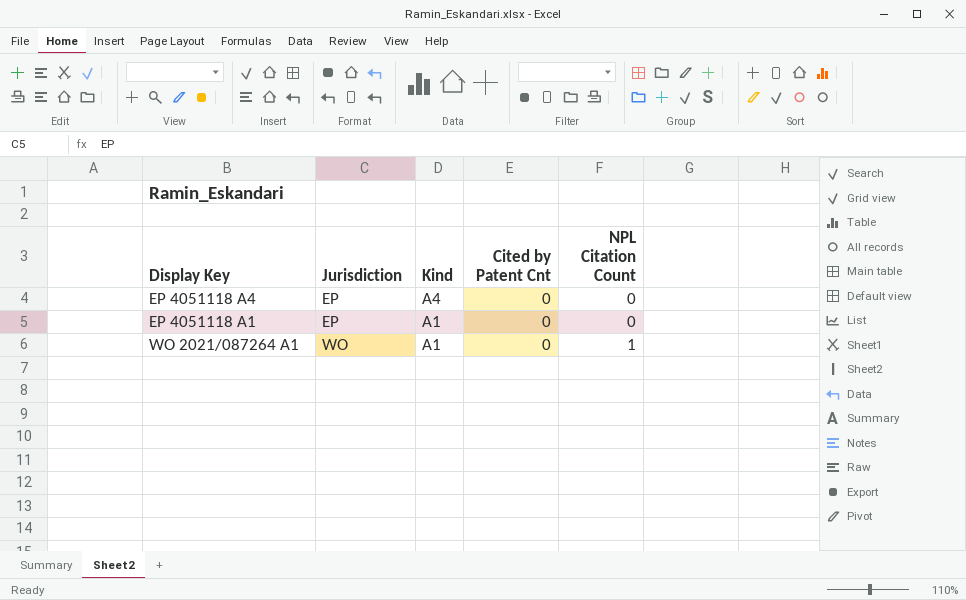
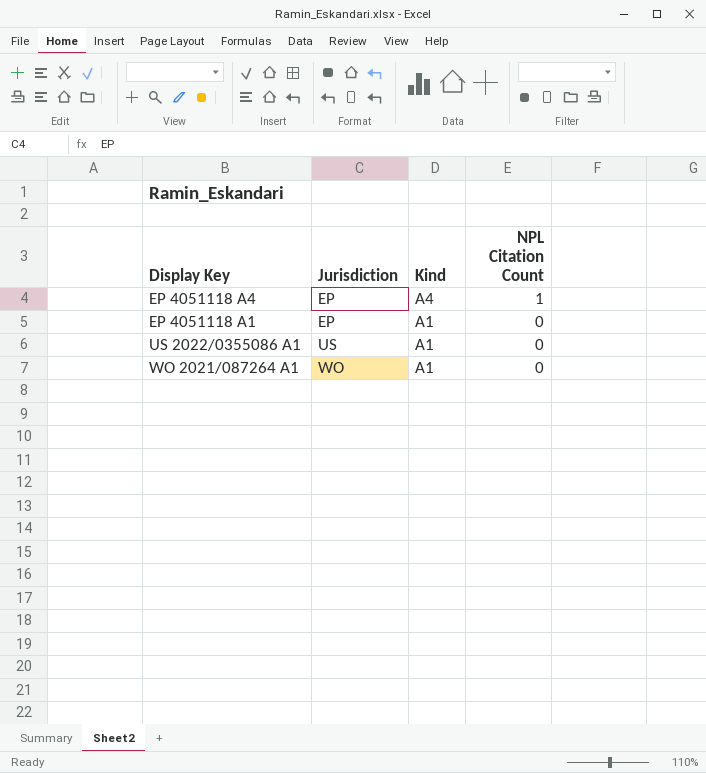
column Cited by Patent Cnt | position: 4 -> none
EP 4051118 A4 | NPL Citation Count: 0 -> 1
row US 2022/0355086 A1: none -> US | A1 | 0
WO 2021/087264 A1 | NPL Citation Count: 1 -> 0

